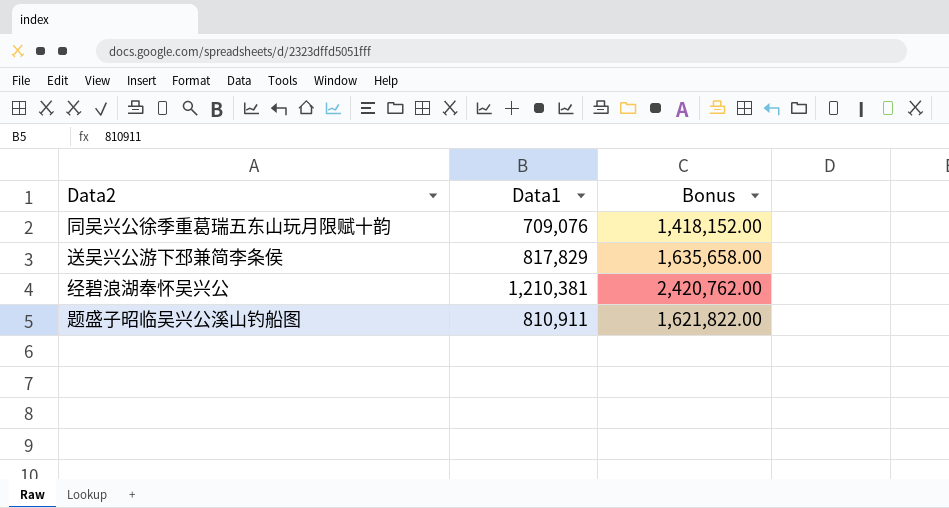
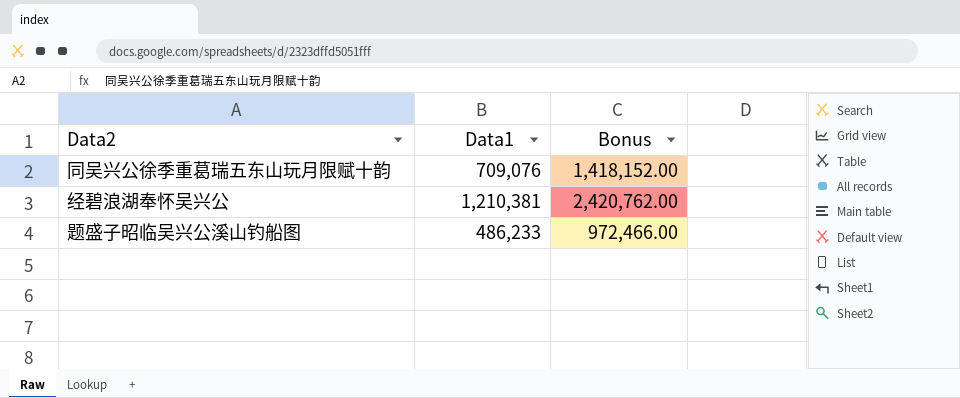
row 送吴兴公游下邳兼简李条侯: 817,829 | 1,635,658.00 -> none
题盛子昭临吴兴公溪山钓船图 | Data1: 810,911 -> 486,233
题盛子昭临吴兴公溪山钓船图 | Bonus: 1,621,822.00 -> 972,466.00

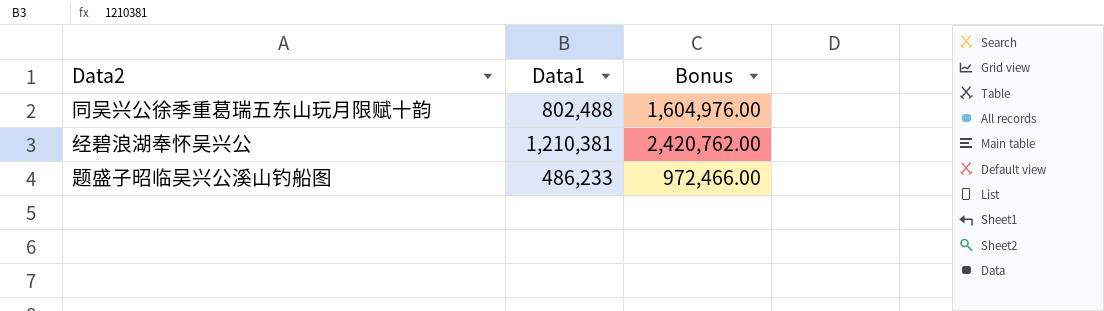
同吴兴公徐季重葛瑞五东山玩月限赋十韵 | Data1: 709,076 -> 802,488
同吴兴公徐季重葛瑞五东山玩月限赋十韵 | Bonus: 1,418,152.00 -> 1,604,976.00

